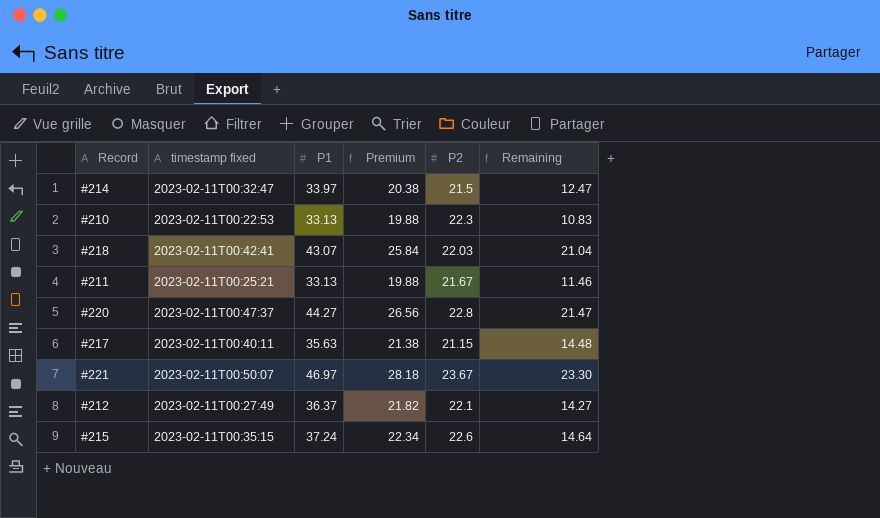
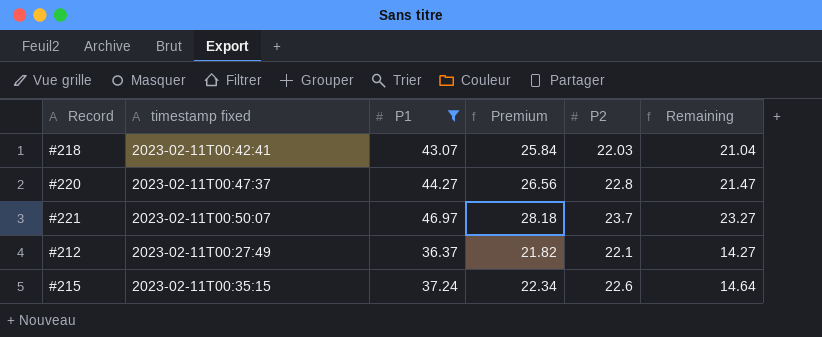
filter: none -> P1 >= 36.37
#221 | P2: 23.67 -> 23.7
#221 | Remaining: 23.30 -> 23.27

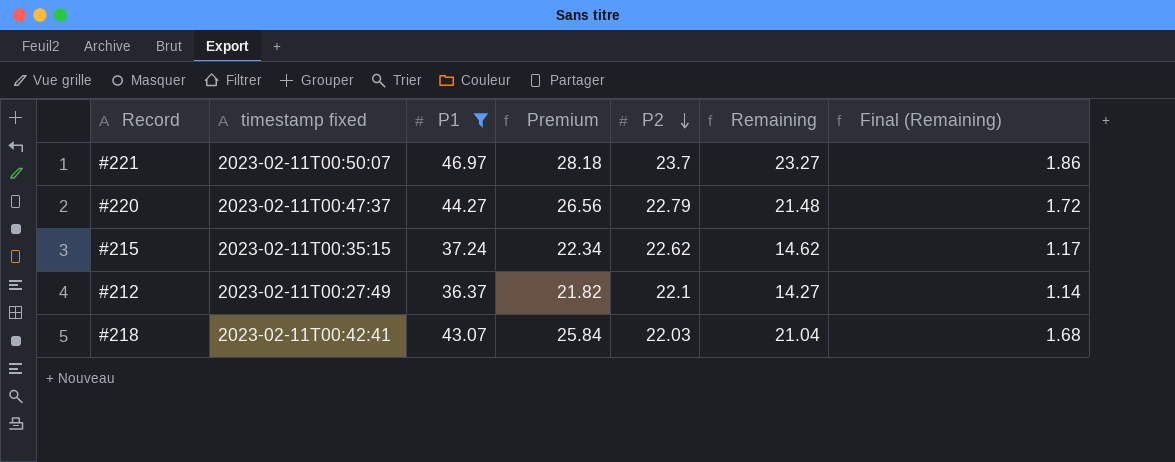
row order: none -> P2 descending
column Final (Remaining) | formula: none -> [Remaining] * 0.08
#220 | P2: 22.8 -> 22.79
#220 | Remaining: 21.47 -> 21.48
#215 | P2: 22.6 -> 22.62
#215 | Remaining: 14.64 -> 14.62

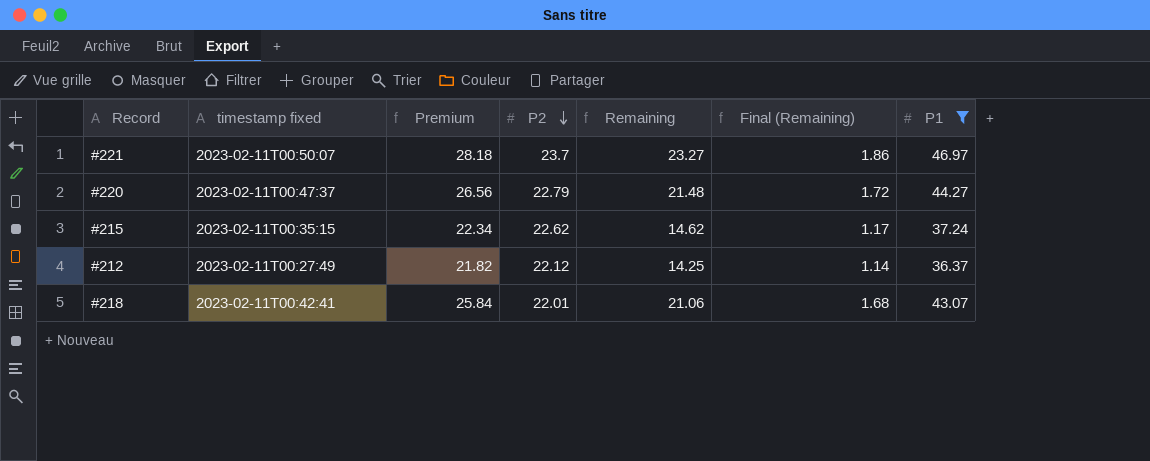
column P1 | position: 3 -> 7
#212 | P2: 22.1 -> 22.12
#212 | Remaining: 14.27 -> 14.25
#218 | P2: 22.03 -> 22.01
#218 | Remaining: 21.04 -> 21.06

